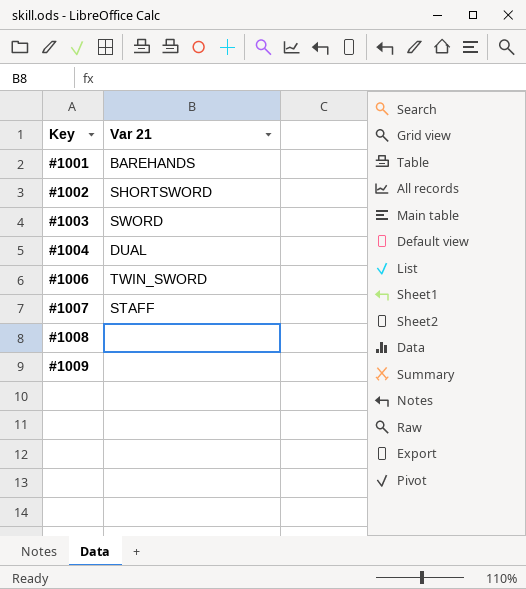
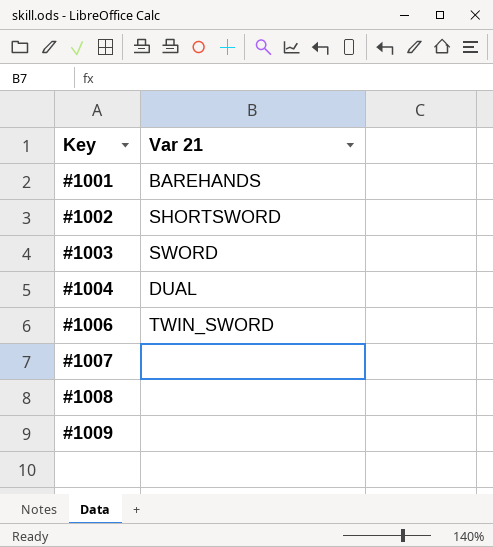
#1007 | Var 21: STAFF -> none

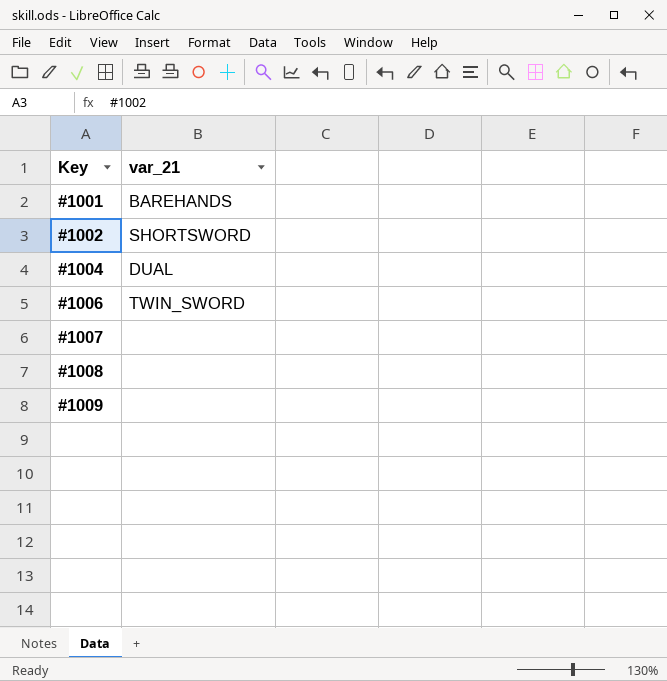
column name: Var 21 -> var_21
row #1003: SWORD -> none

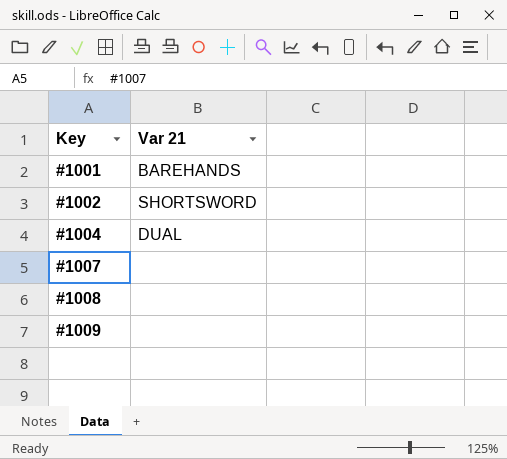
column name: var_21 -> Var 21
row #1006: TWIN_SWORD -> none

